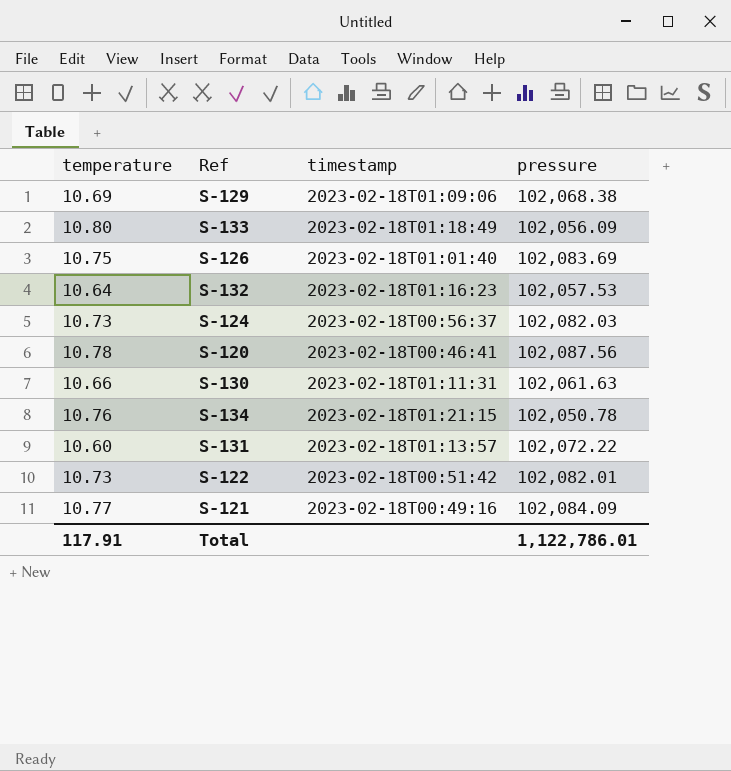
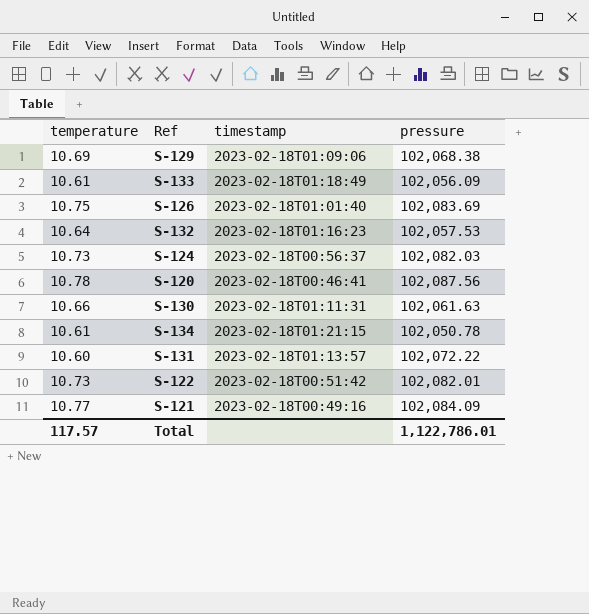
S-133 | temperature: 10.80 -> 10.61
S-134 | temperature: 10.76 -> 10.61
Total | temperature: 117.91 -> 117.57

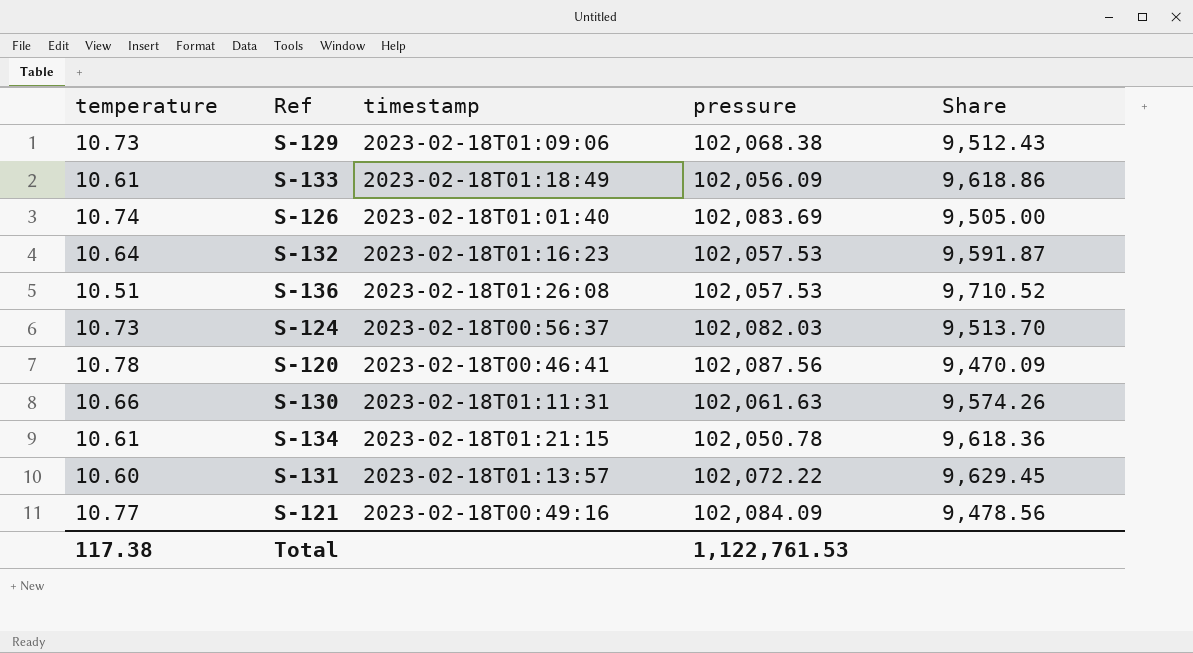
column Share | formula: none -> [pressure] / [temperature]
row S-122: 10.73 | 2023-02-18T00:51:42 | 102,082.01 -> none
S-129 | temperature: 10.69 -> 10.73
S-126 | temperature: 10.75 -> 10.74
row S-136: none -> 10.51 | 2023-02-18T01:26:08 | 102,057.53 | 9,710.52
Total | temperature: 117.57 -> 117.38
Total | pressure: 1,122,786.01 -> 1,122,761.53

